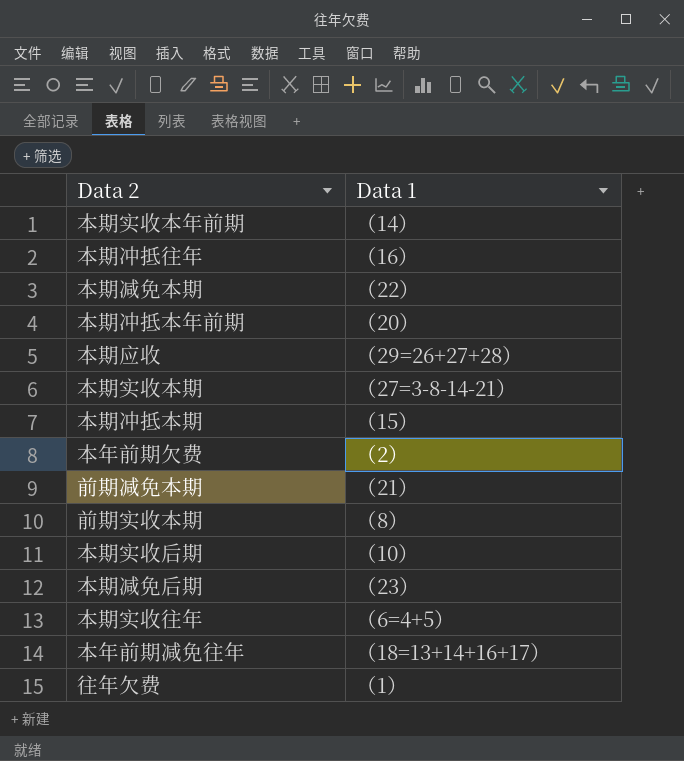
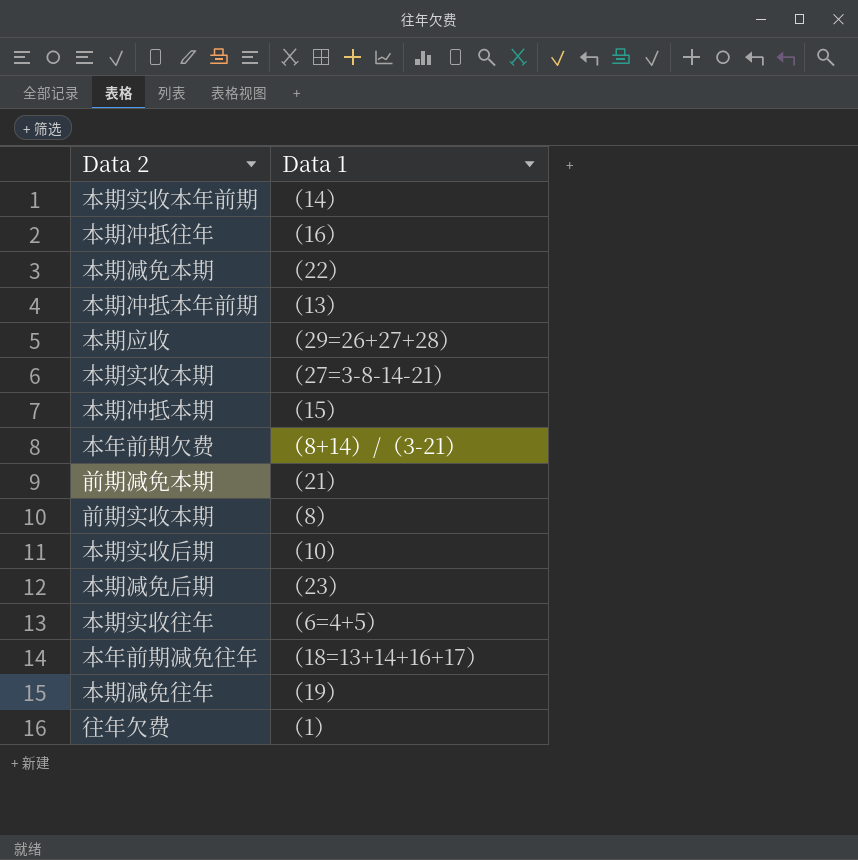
本期冲抵本年前期 | Data 1: （20） -> （13）
本年前期欠费 | Data 1: （2） -> （8+14）/（3-21）
row 本期减免往年: none -> （19）

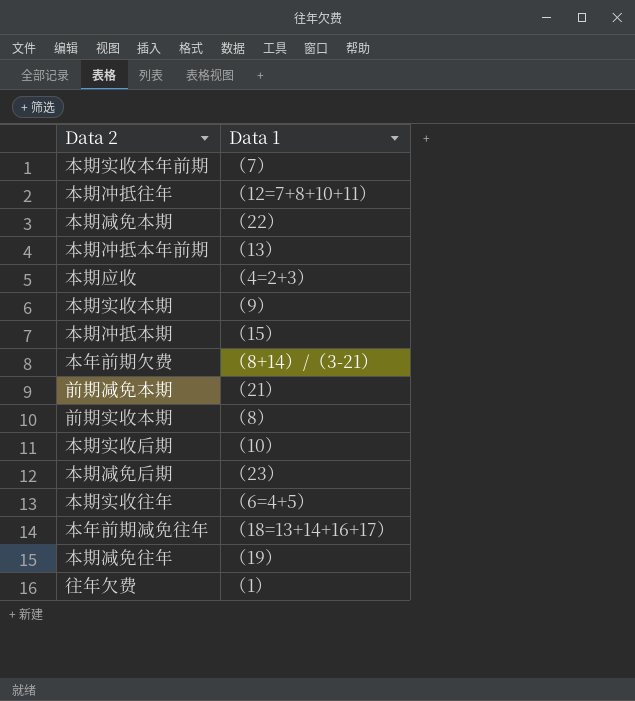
本期实收本年前期 | Data 1: （14） -> （7）
本期冲抵往年 | Data 1: （16） -> （12=7+8+10+11）
本期应收 | Data 1: （29=26+27+28） -> （4=2+3）
本期实收本期 | Data 1: （27=3-8-14-21） -> （9）

